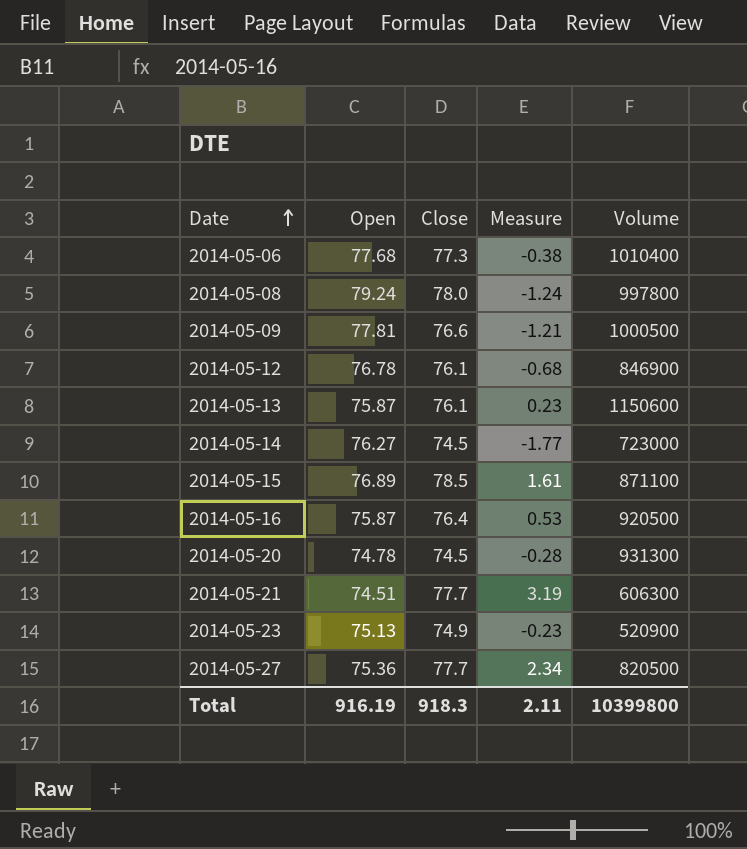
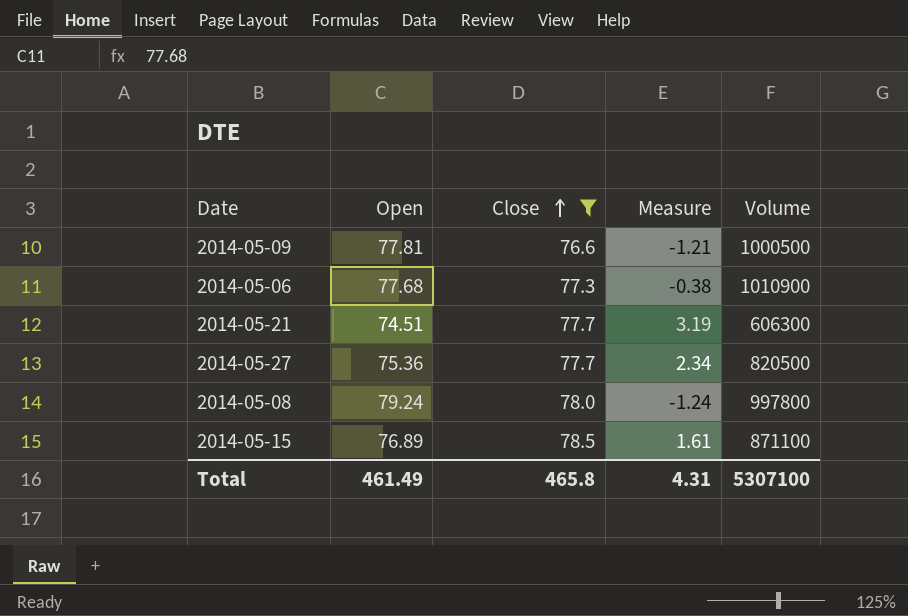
filter: none -> Close >= 76.6
row order: Date ascending -> Close ascending
2014-05-06 | Volume: 1010400 -> 1010900
Total | Open: 916.19 -> 461.49
Total | Close: 918.3 -> 465.8
Total | Measure: 2.11 -> 4.31
Total | Volume: 10399800 -> 5307100

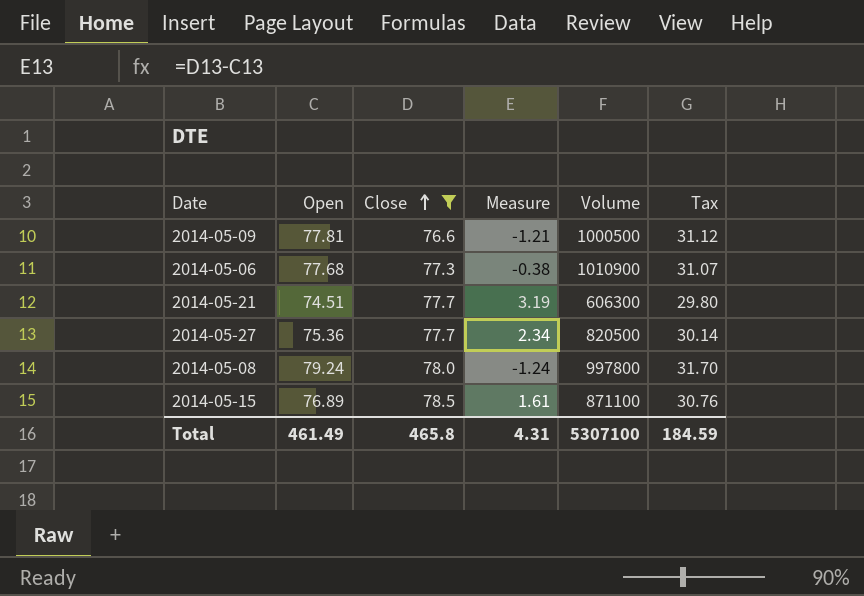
column Tax | formula: none -> [Open] * 0.4

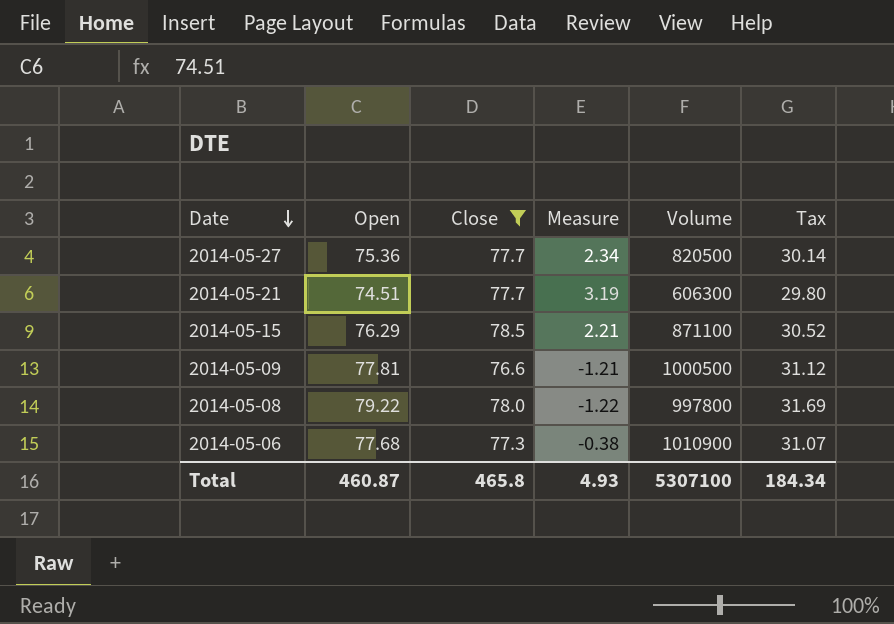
row order: Close ascending -> Date descending
2014-05-15 | Open: 76.89 -> 76.29
2014-05-15 | Measure: 1.61 -> 2.21
2014-05-15 | Tax: 30.76 -> 30.52
2014-05-08 | Open: 79.24 -> 79.22
2014-05-08 | Measure: -1.24 -> -1.22
2014-05-08 | Tax: 31.70 -> 31.69
Total | Open: 461.49 -> 460.87
Total | Measure: 4.31 -> 4.93
Total | Tax: 184.59 -> 184.34

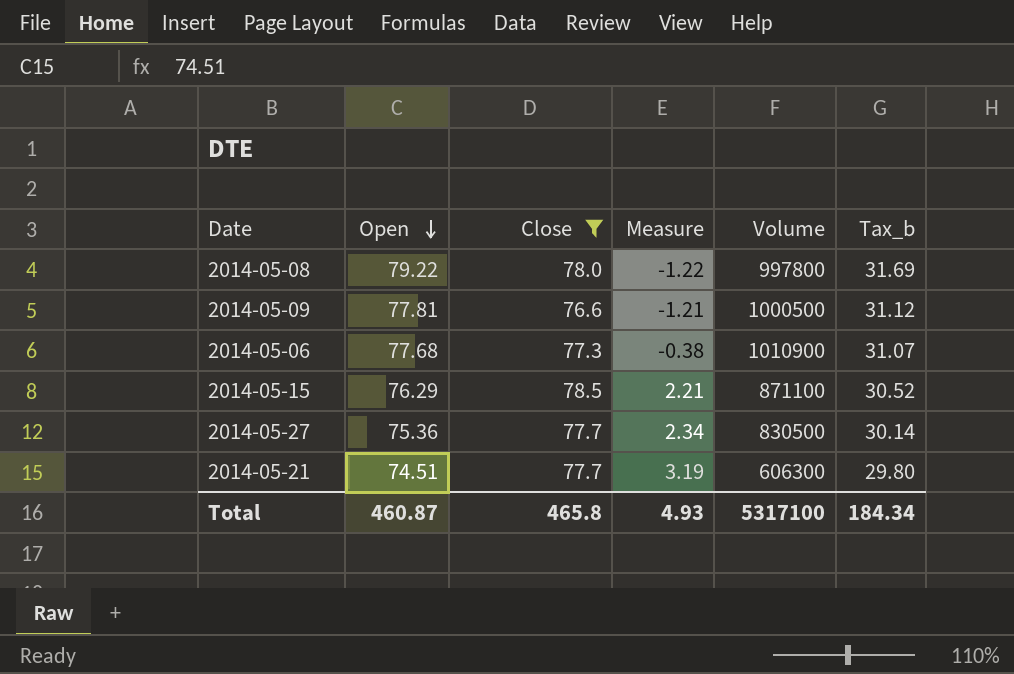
row order: Date descending -> Open descending
column name: Tax -> Tax_b
2014-05-27 | Volume: 820500 -> 830500
Total | Volume: 5307100 -> 5317100

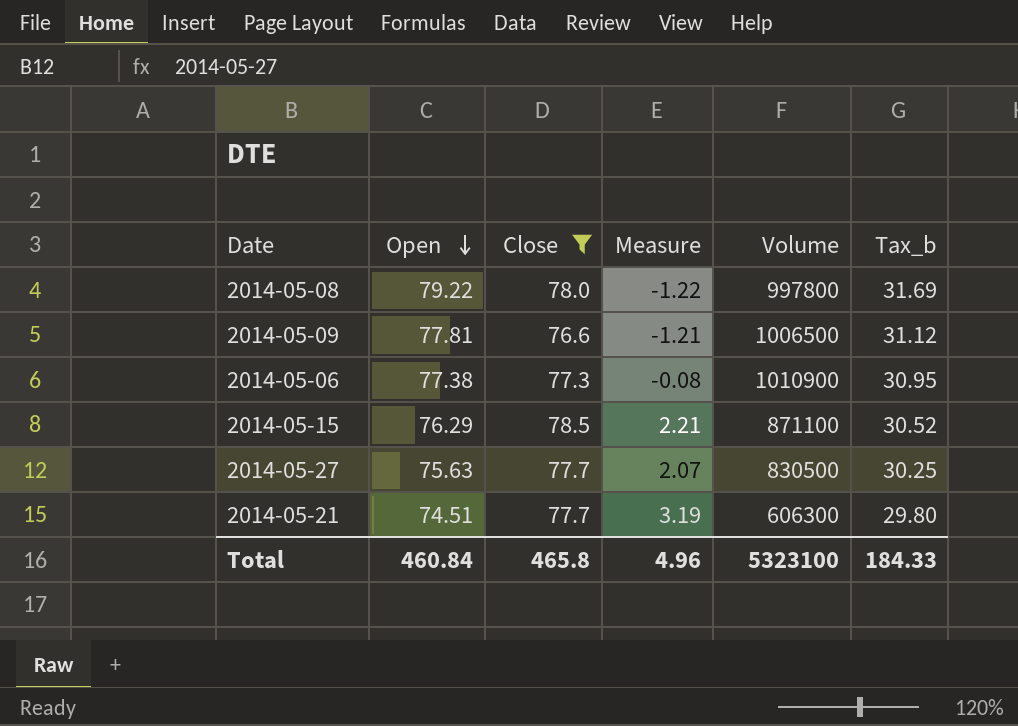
2014-05-09 | Volume: 1000500 -> 1006500
2014-05-06 | Open: 77.68 -> 77.38
2014-05-06 | Measure: -0.38 -> -0.08
2014-05-06 | Tax_b: 31.07 -> 30.95
2014-05-27 | Open: 75.36 -> 75.63
2014-05-27 | Measure: 2.34 -> 2.07
2014-05-27 | Tax_b: 30.14 -> 30.25
Total | Open: 460.87 -> 460.84
Total | Measure: 4.93 -> 4.96
Total | Volume: 5317100 -> 5323100
Total | Tax_b: 184.34 -> 184.33

